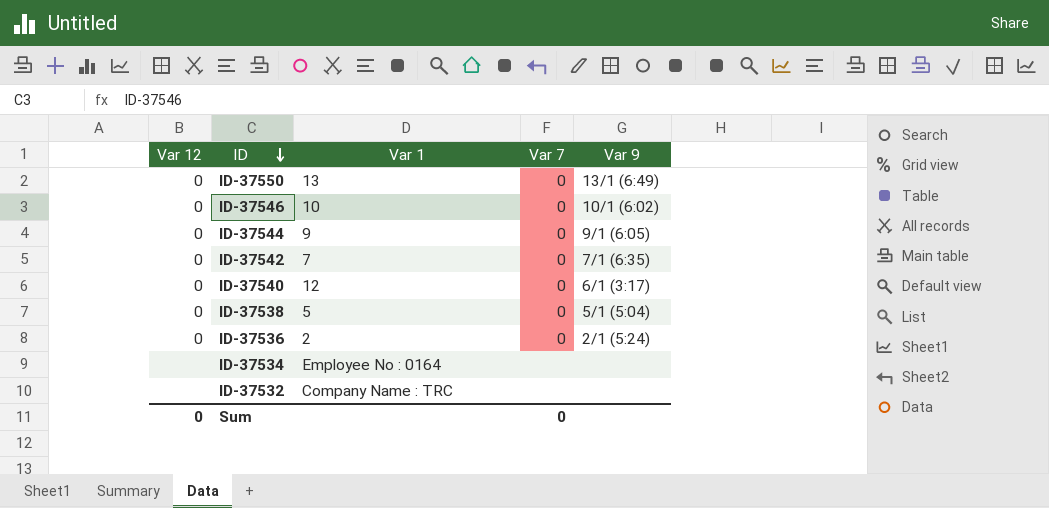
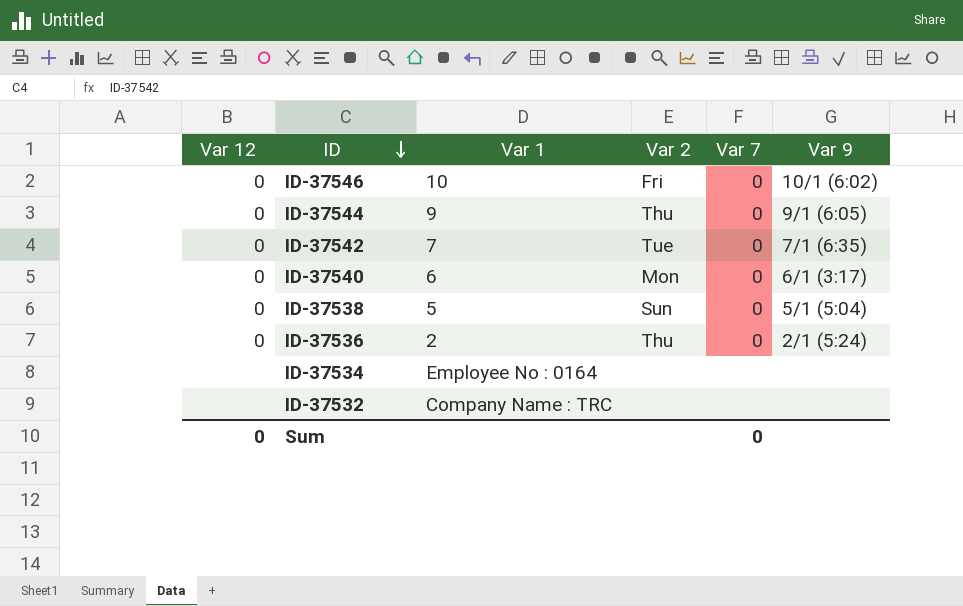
column Var 2 | position: none -> 4
row ID-37550: 0 | 13 | 0 | 13/1 (6:49) -> none
ID-37540 | Var 1: 12 -> 6

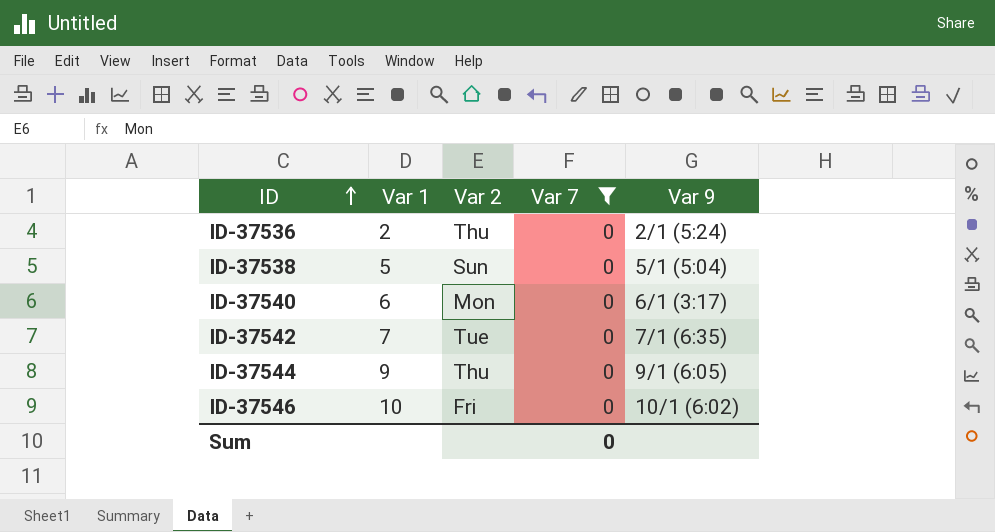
filter: none -> Var 7 = 0
row order: ID descending -> ID ascending
column Var 12 | position: 1 -> none

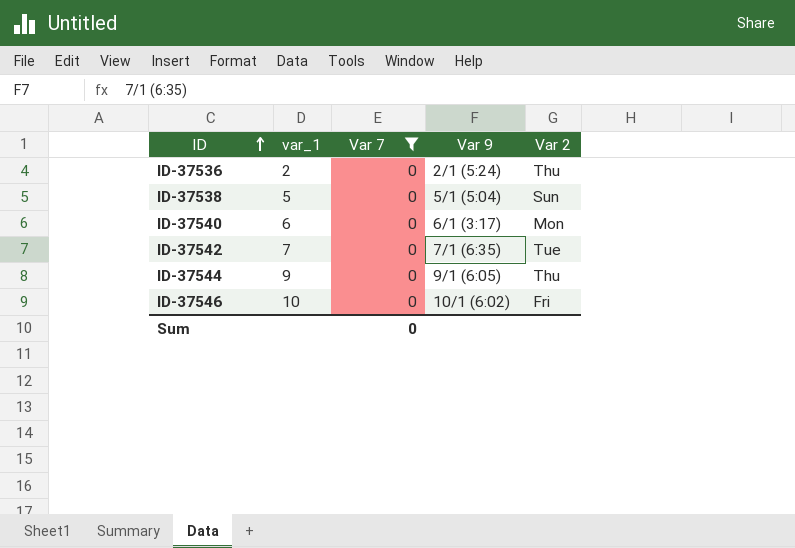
column name: Var 1 -> var_1
column Var 2 | position: 3 -> 5

